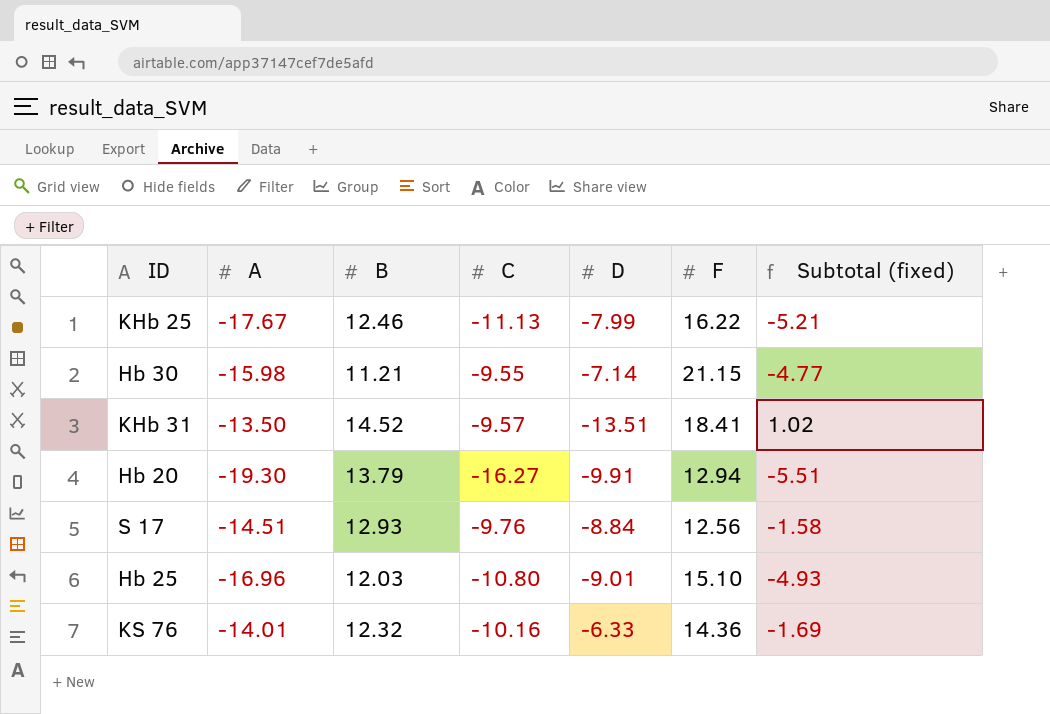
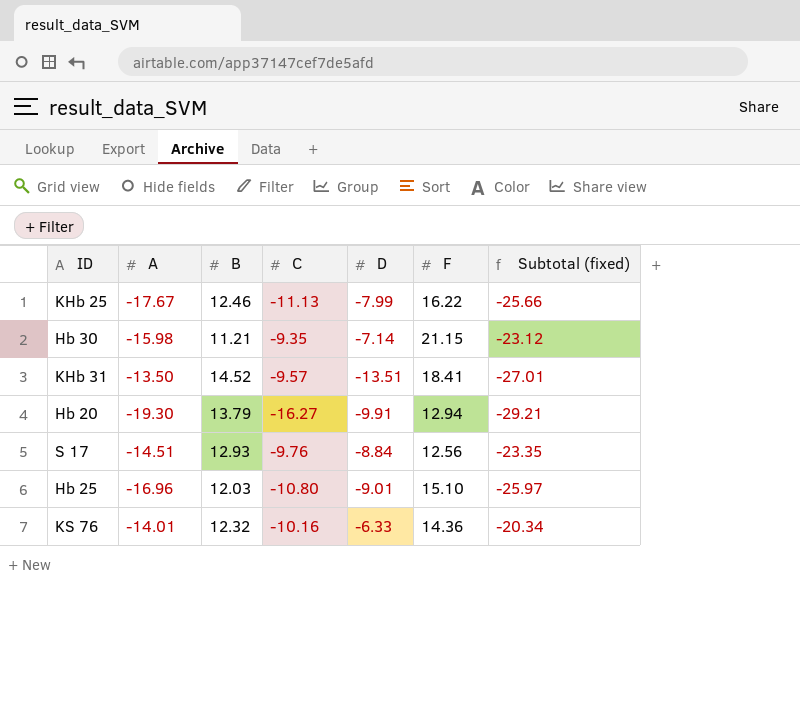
column Subtotal (fixed) | formula: [A] + [B] -> [A] + [D]
Hb 30 | C: -9.55 -> -9.35

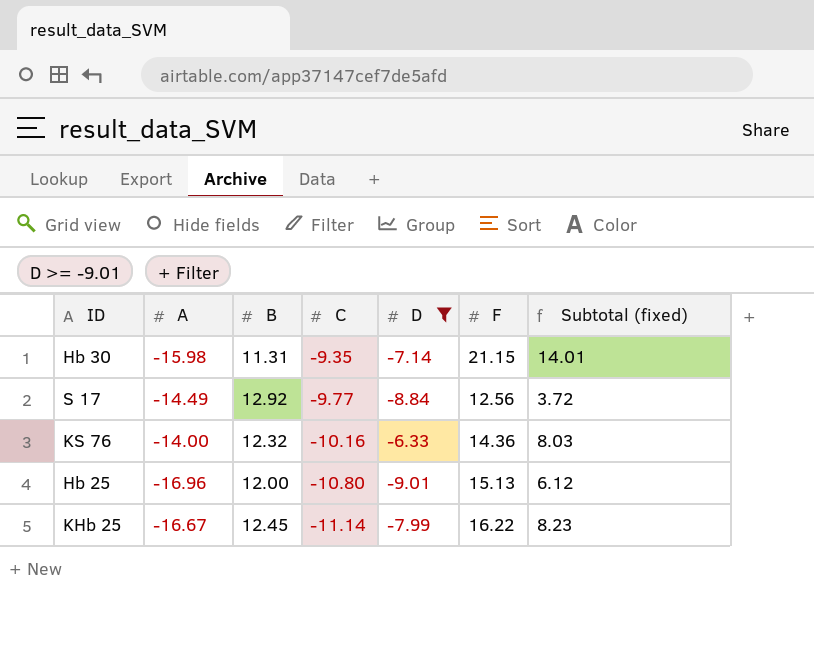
filter: none -> D >= -9.01
row order: none -> C descending
column Subtotal (fixed) | formula: [A] + [D] -> [D] + [F]
Hb 30 | B: 11.21 -> 11.31
S 17 | A: -14.51 -> -14.49
S 17 | B: 12.93 -> 12.92
S 17 | C: -9.76 -> -9.77
KS 76 | A: -14.01 -> -14.00
Hb 25 | B: 12.03 -> 12.00
Hb 25 | F: 15.10 -> 15.13
KHb 25 | A: -17.67 -> -16.67
KHb 25 | B: 12.46 -> 12.45
KHb 25 | C: -11.13 -> -11.14

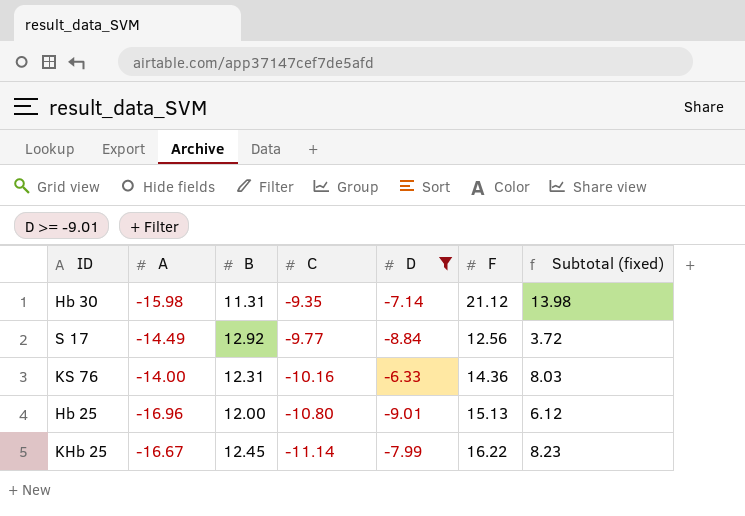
Hb 30 | F: 21.15 -> 21.12
Hb 30 | Subtotal (fixed): 14.01 -> 13.98
KS 76 | B: 12.32 -> 12.31

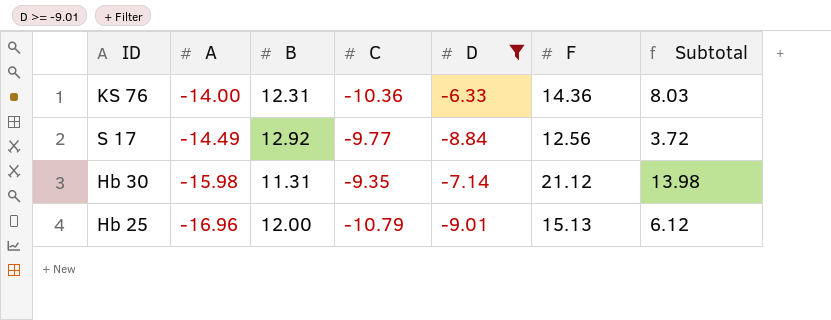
row order: C descending -> A descending
column name: Subtotal (fixed) -> Subtotal
row KHb 25: -16.67 | 12.45 | -11.14 | -7.99 | 16.22 | 8.23 -> none
KS 76 | C: -10.16 -> -10.36
Hb 25 | C: -10.80 -> -10.79

